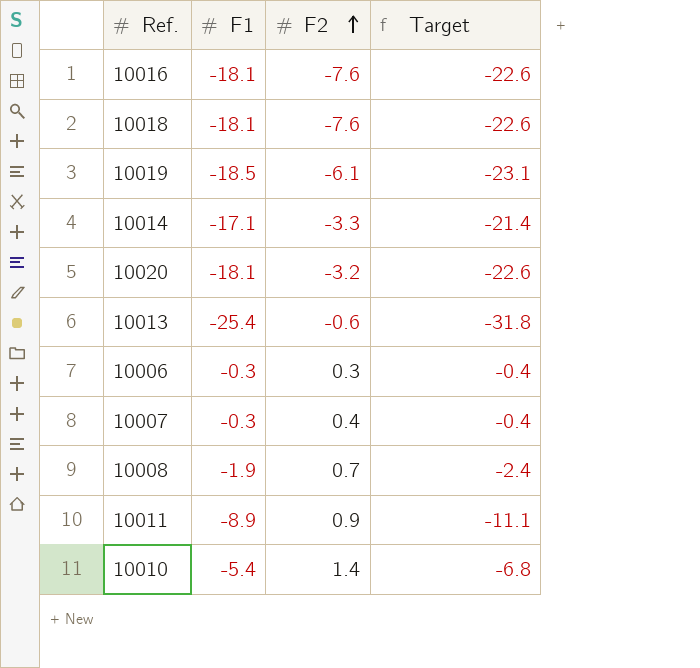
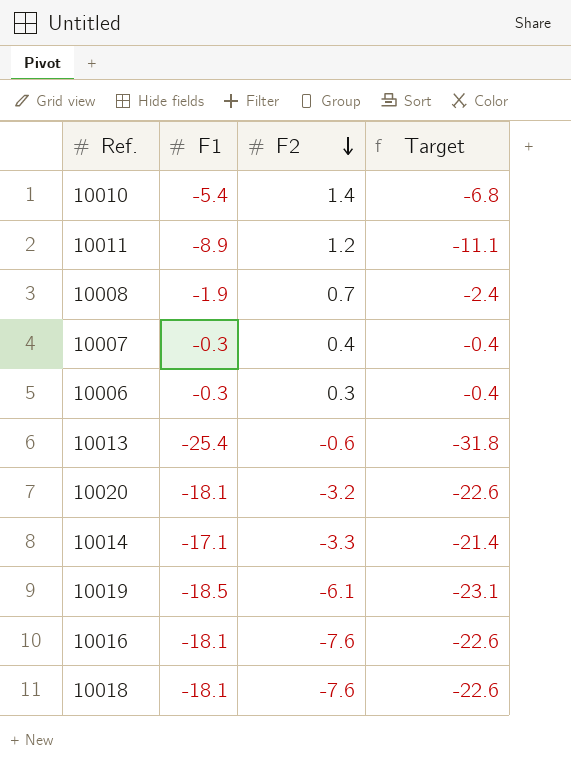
row order: F2 ascending -> F2 descending
10011 | F2: 0.9 -> 1.2

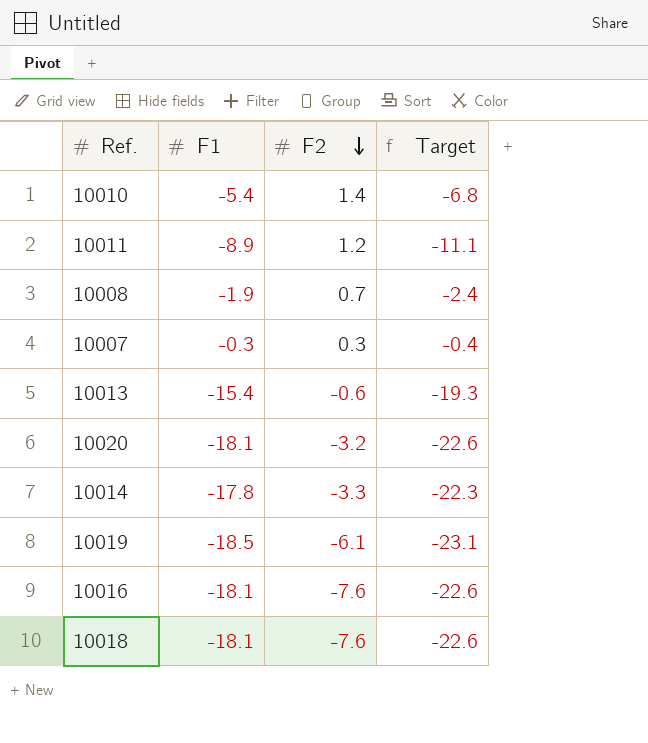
row 10006: -0.3 | 0.3 | -0.4 -> none
10007 | F2: 0.4 -> 0.3
10013 | F1: -25.4 -> -15.4
10013 | Target: -31.8 -> -19.3
10014 | F1: -17.1 -> -17.8
10014 | Target: -21.4 -> -22.3

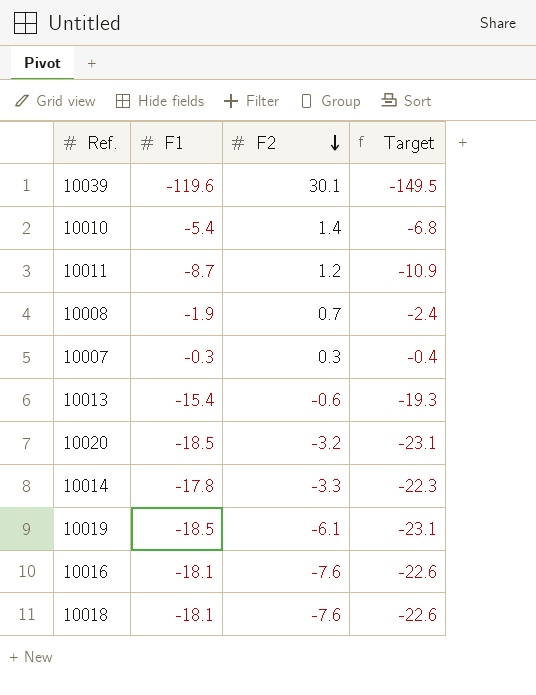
row 10039: none -> -119.6 | 30.1 | -149.5
10011 | F1: -8.9 -> -8.7
10011 | Target: -11.1 -> -10.9
10020 | F1: -18.1 -> -18.5
10020 | Target: -22.6 -> -23.1

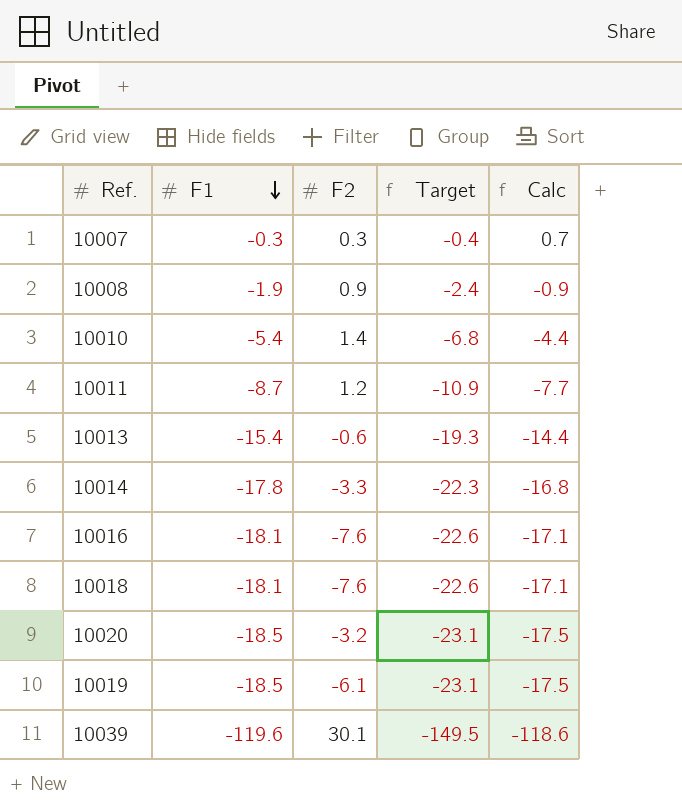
row order: F2 descending -> F1 descending
column Calc | formula: none -> [F1] + 1
10008 | F2: 0.7 -> 0.9

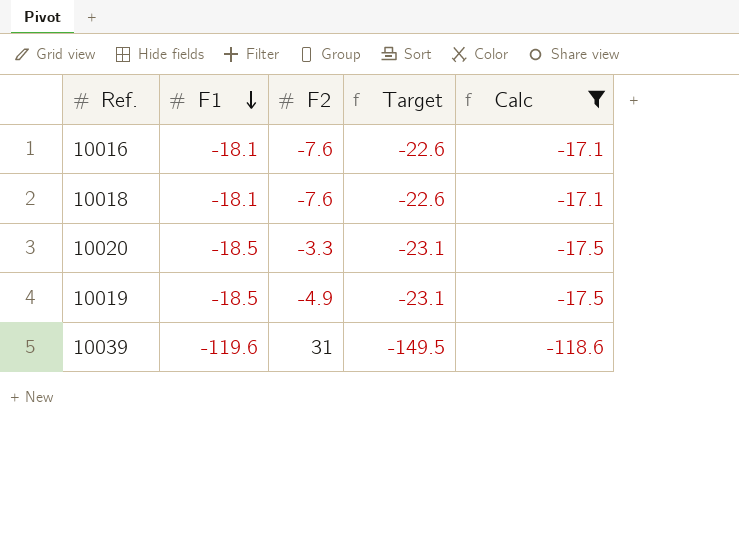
filter: none -> Calc <= -17.1
10020 | F2: -3.2 -> -3.3
10019 | F2: -6.1 -> -4.9
10039 | F2: 30.1 -> 31

